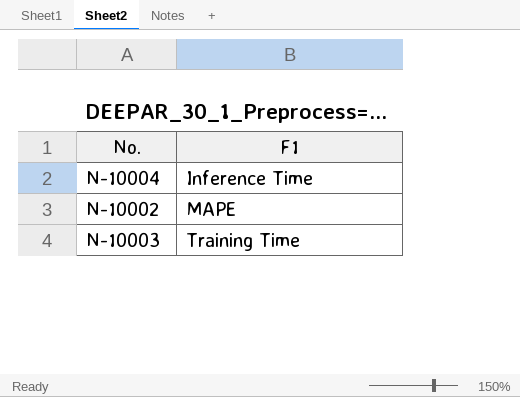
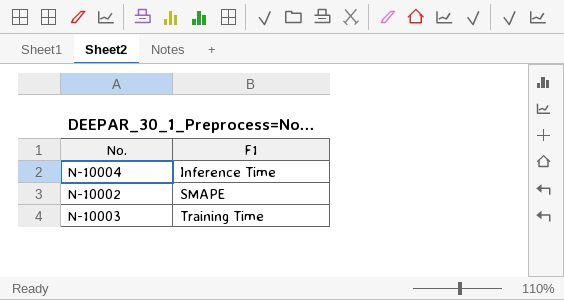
N-10002 | F1: MAPE -> SMAPE

